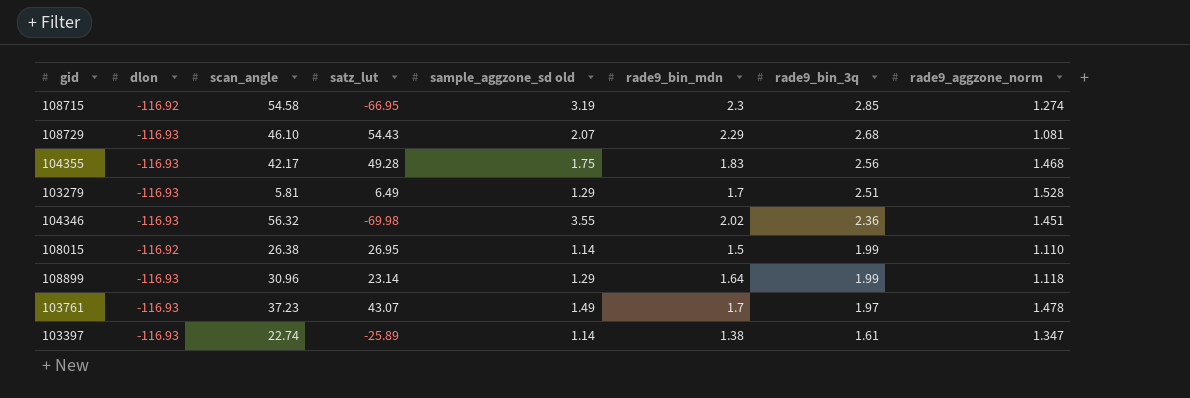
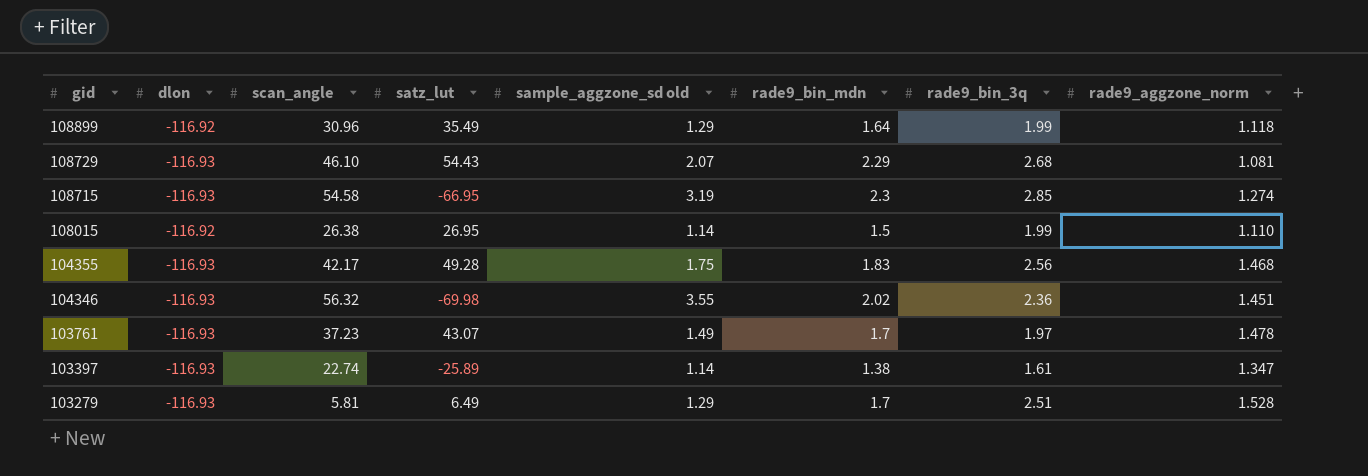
row order: rade9_bin_3q descending -> gid descending
108899 | dlon: -116.93 -> -116.92
108899 | satz_lut: 23.14 -> 35.49
108715 | dlon: -116.92 -> -116.93

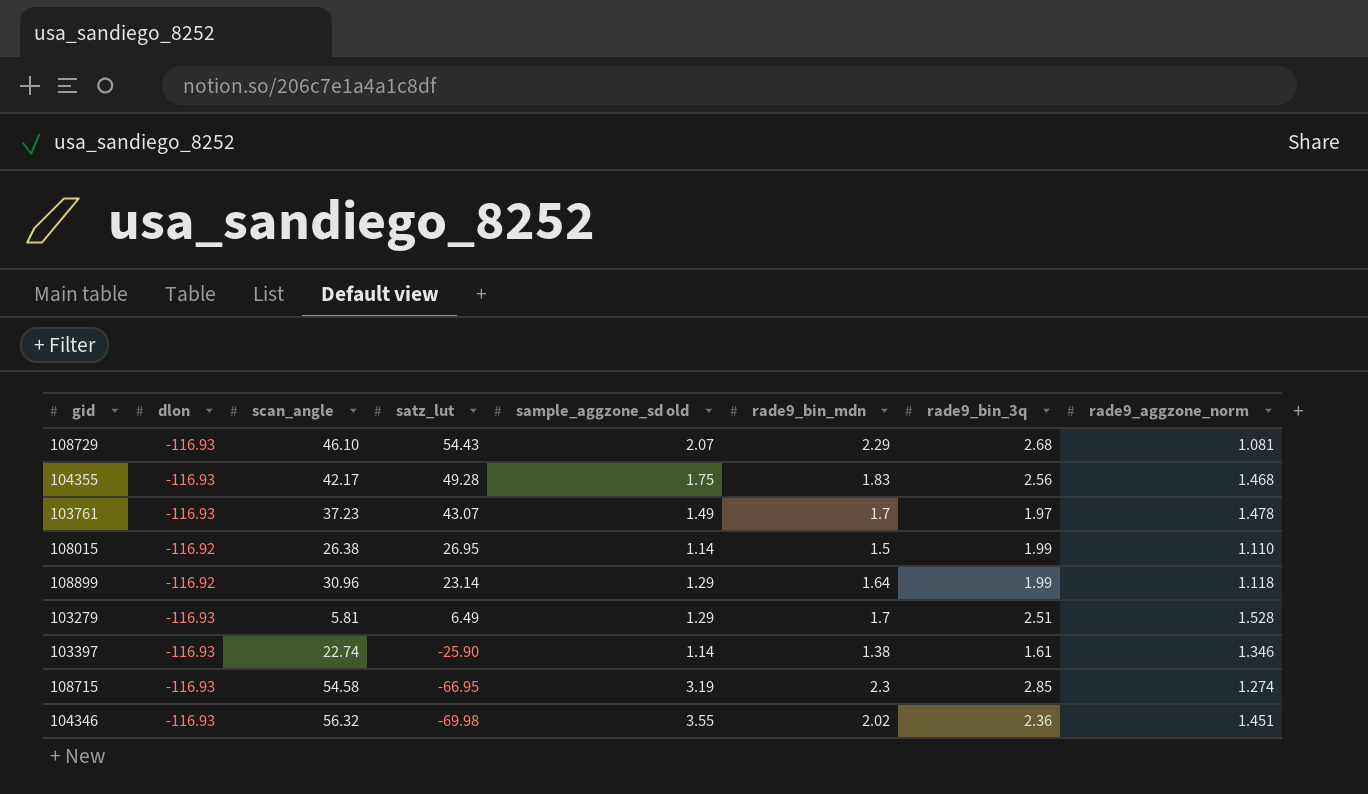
row order: gid descending -> satz_lut descending
108899 | satz_lut: 35.49 -> 23.14
103397 | satz_lut: -25.89 -> -25.90
103397 | rade9_aggzone_norm: 1.347 -> 1.346

